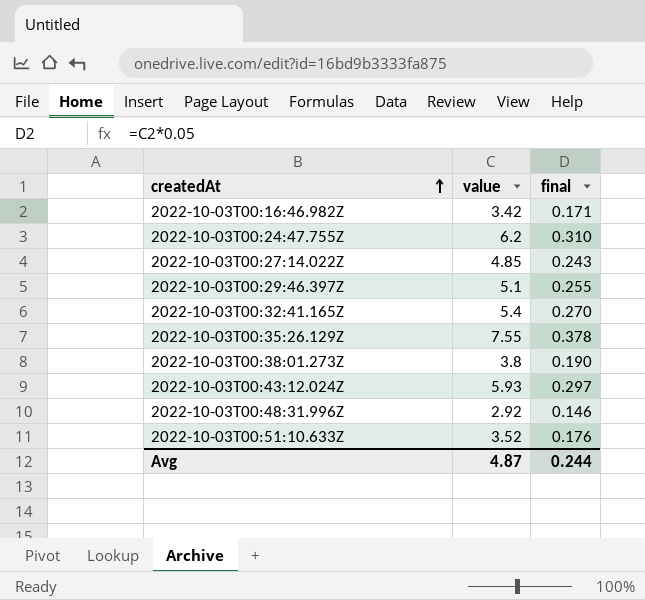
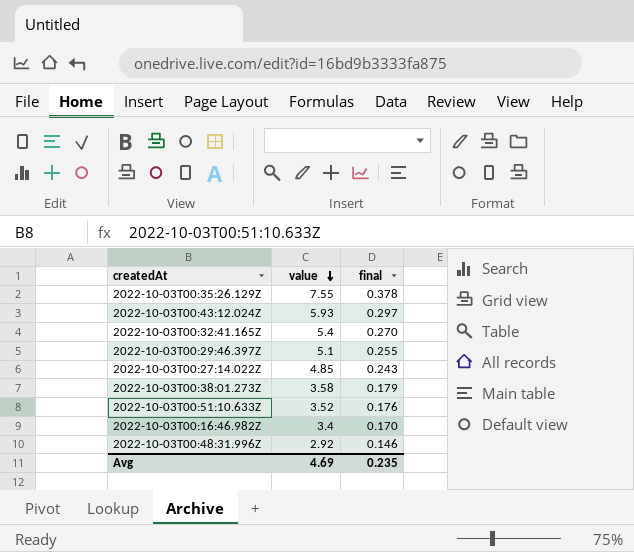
row order: createdAt ascending -> value descending
row 2022-10-03T00:24:47.755Z: 6.2 | 0.310 -> none
2022-10-03T00:38:01.273Z | value: 3.8 -> 3.58
2022-10-03T00:38:01.273Z | final: 0.190 -> 0.179
2022-10-03T00:16:46.982Z | value: 3.42 -> 3.4
2022-10-03T00:16:46.982Z | final: 0.171 -> 0.170
Avg | value: 4.87 -> 4.69
Avg | final: 0.244 -> 0.235

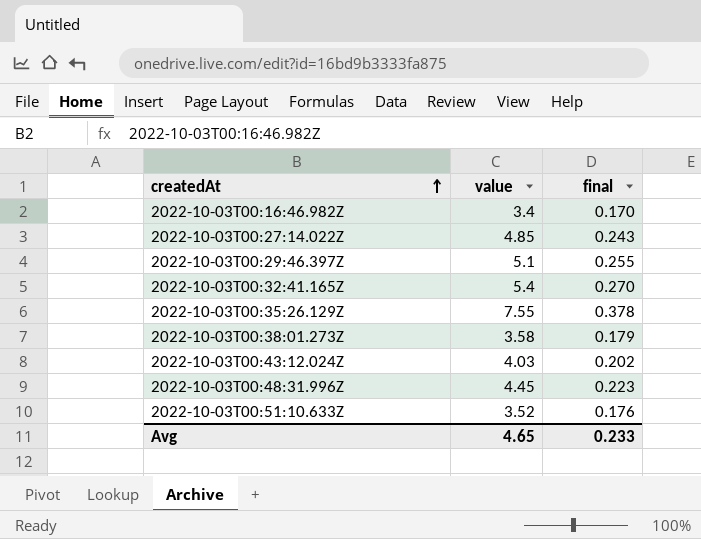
row order: value descending -> createdAt ascending
2022-10-03T00:43:12.024Z | value: 5.93 -> 4.03
2022-10-03T00:43:12.024Z | final: 0.297 -> 0.202
2022-10-03T00:48:31.996Z | value: 2.92 -> 4.45
2022-10-03T00:48:31.996Z | final: 0.146 -> 0.223
Avg | value: 4.69 -> 4.65
Avg | final: 0.235 -> 0.233

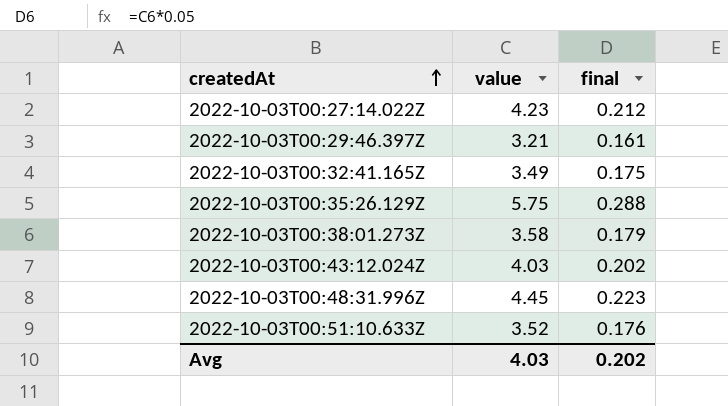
row 2022-10-03T00:16:46.982Z: 3.4 | 0.170 -> none
2022-10-03T00:27:14.022Z | value: 4.85 -> 4.23
2022-10-03T00:27:14.022Z | final: 0.243 -> 0.212
2022-10-03T00:29:46.397Z | value: 5.1 -> 3.21
2022-10-03T00:29:46.397Z | final: 0.255 -> 0.161
2022-10-03T00:32:41.165Z | value: 5.4 -> 3.49
2022-10-03T00:32:41.165Z | final: 0.270 -> 0.175
2022-10-03T00:35:26.129Z | value: 7.55 -> 5.75
2022-10-03T00:35:26.129Z | final: 0.378 -> 0.288
Avg | value: 4.65 -> 4.03
Avg | final: 0.233 -> 0.202

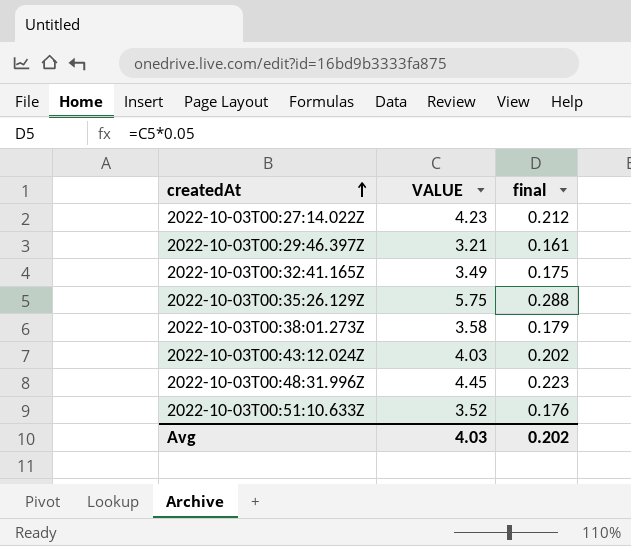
column name: value -> VALUE

